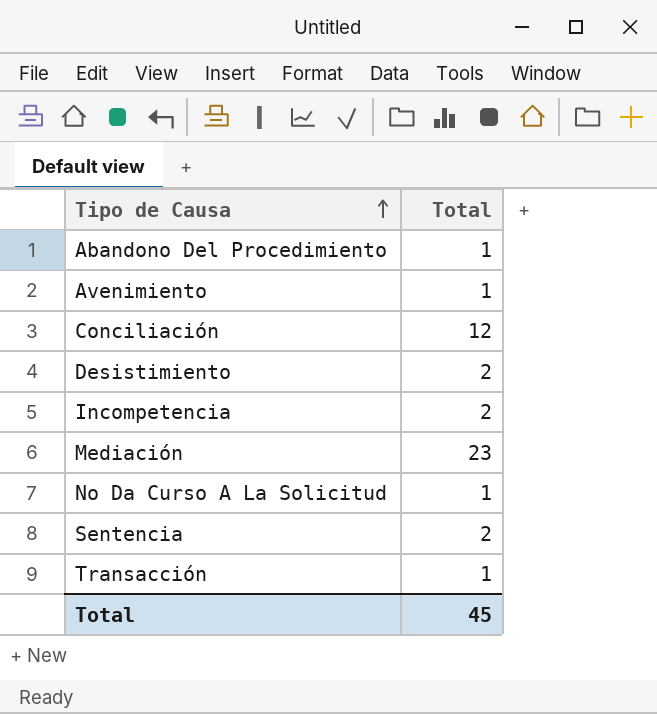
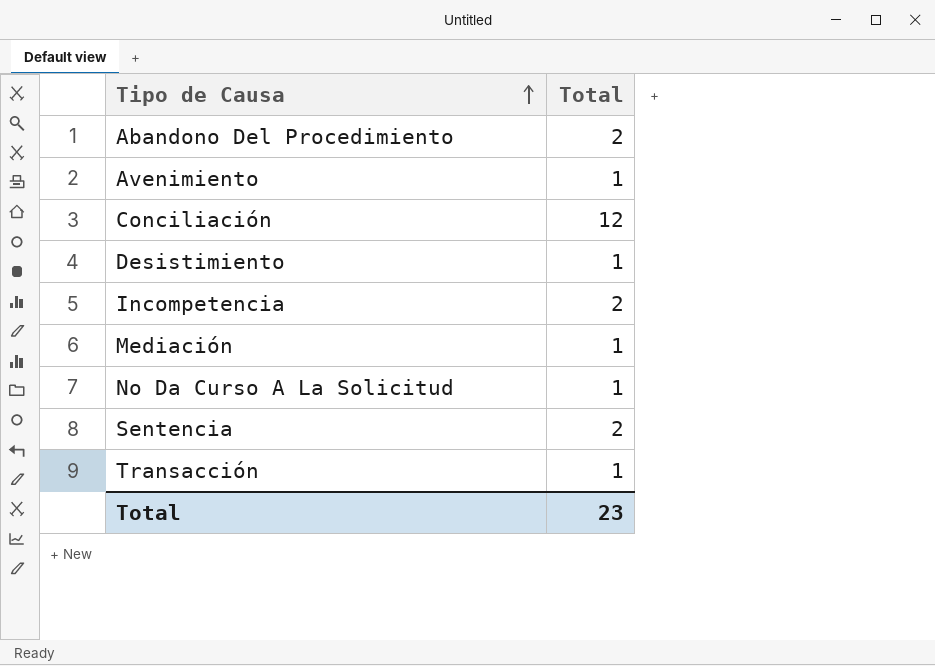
Abandono Del Procedimiento | Total: 1 -> 2
Desistimiento | Total: 2 -> 1
Mediación | Total: 23 -> 1
Total | Total: 45 -> 23

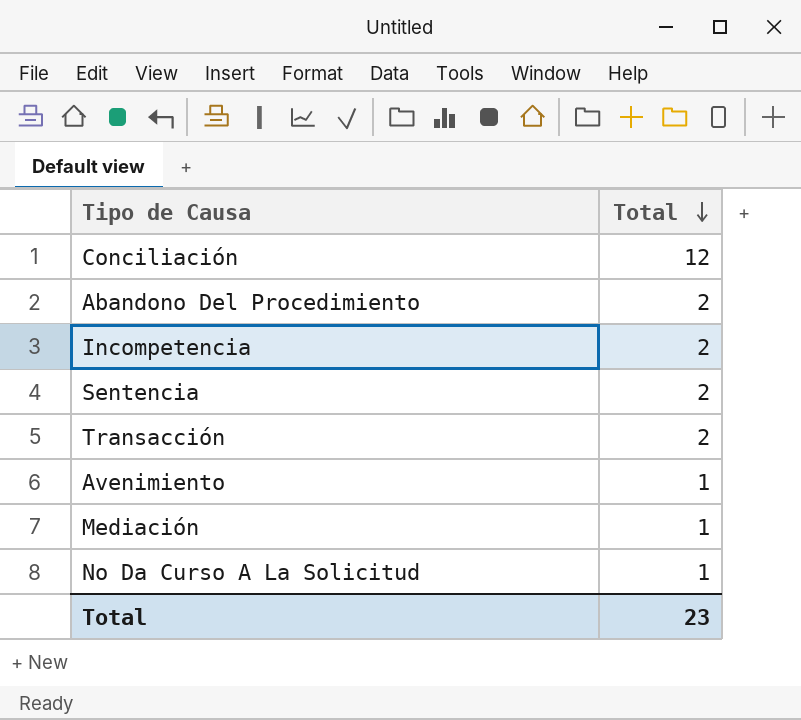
row order: Tipo de Causa ascending -> Total descending
row Desistimiento: 1 -> none
Transacción | Total: 1 -> 2

